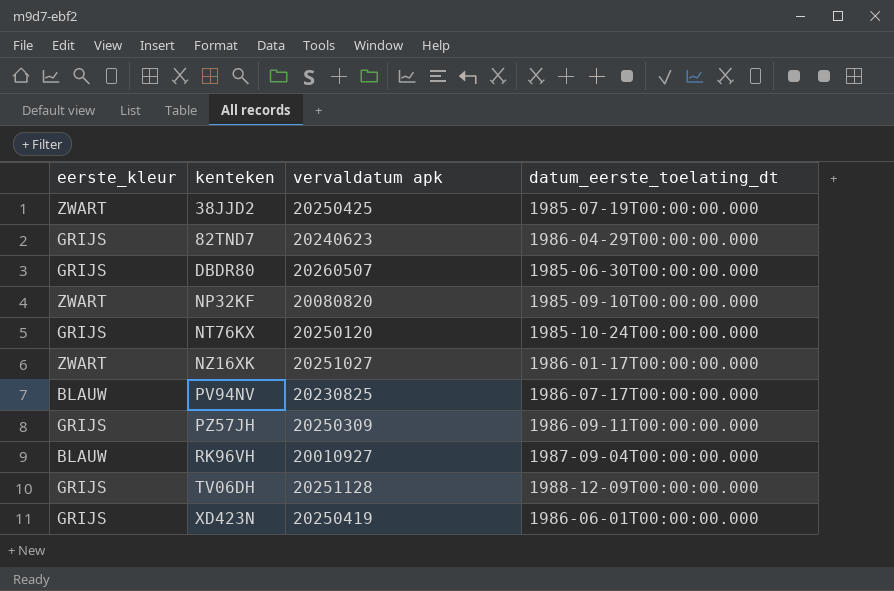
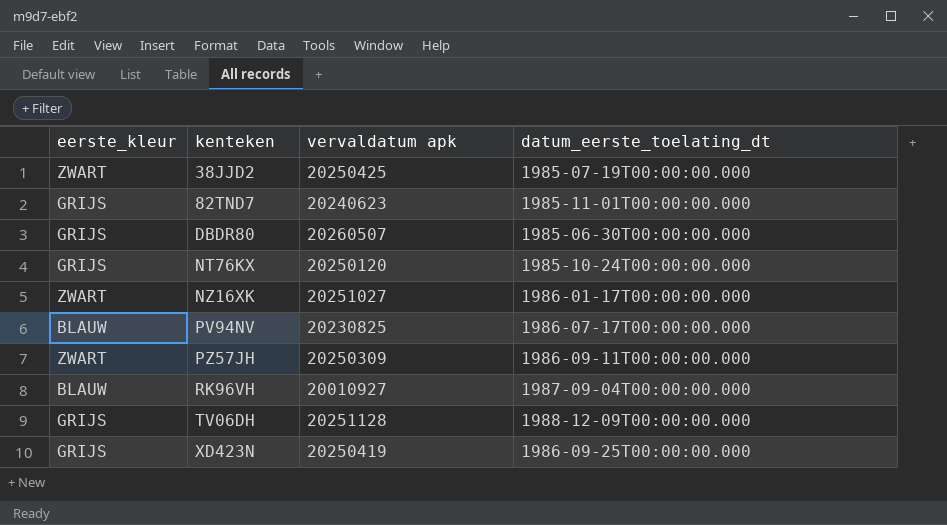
row NP32KF: ZWART | 20080820 | 1985-09-10T00:00:00.000 -> none
82TND7 | datum_eerste_toelating_dt: 1986-04-29T00:00:00.000 -> 1985-11-01T00:00:00.000
PZ57JH | eerste_kleur: GRIJS -> ZWART
XD423N | datum_eerste_toelating_dt: 1986-06-01T00:00:00.000 -> 1986-09-25T00:00:00.000

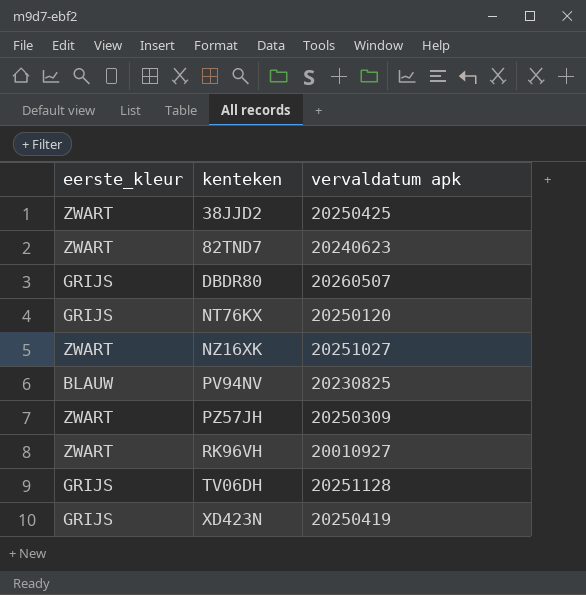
column datum_eerste_toelating_dt | position: 4 -> none
82TND7 | eerste_kleur: GRIJS -> ZWART
RK96VH | eerste_kleur: BLAUW -> ZWART

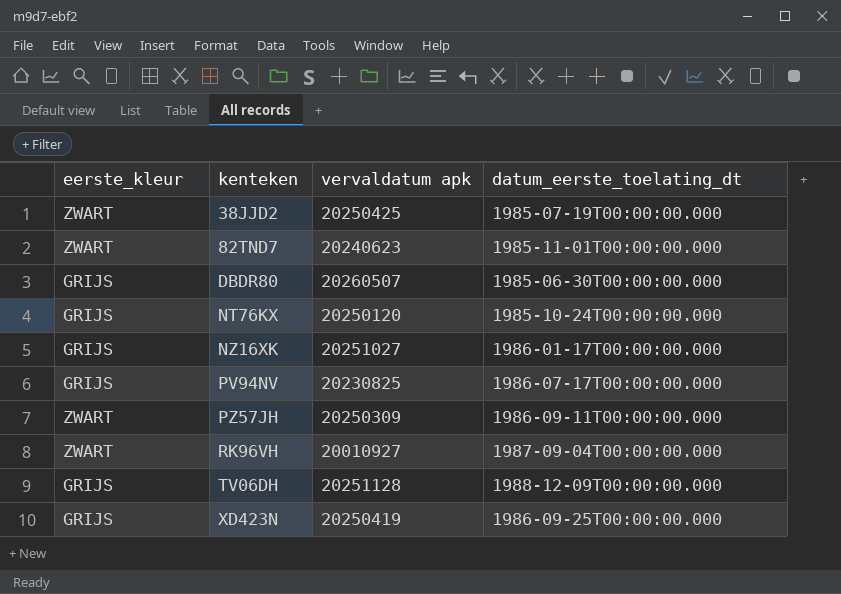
column datum_eerste_toelating_dt | position: none -> 4
NZ16XK | eerste_kleur: ZWART -> GRIJS
PV94NV | eerste_kleur: BLAUW -> GRIJS

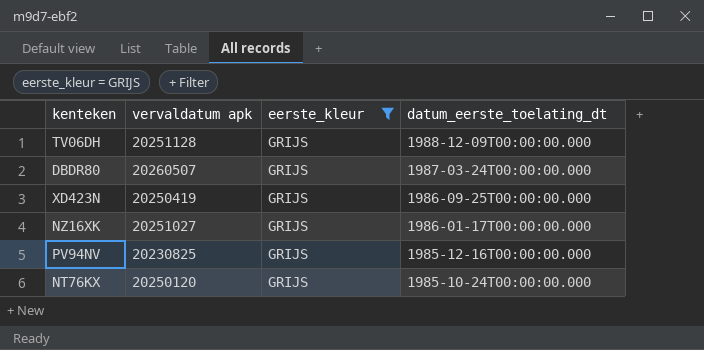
filter: none -> eerste_kleur = GRIJS
row order: kenteken ascending -> datum_eerste_toelating_dt descending
column eerste_kleur | position: 1 -> 3
DBDR80 | datum_eerste_toelating_dt: 1985-06-30T00:00:00.000 -> 1987-03-24T00:00:00.000
PV94NV | datum_eerste_toelating_dt: 1986-07-17T00:00:00.000 -> 1985-12-16T00:00:00.000

